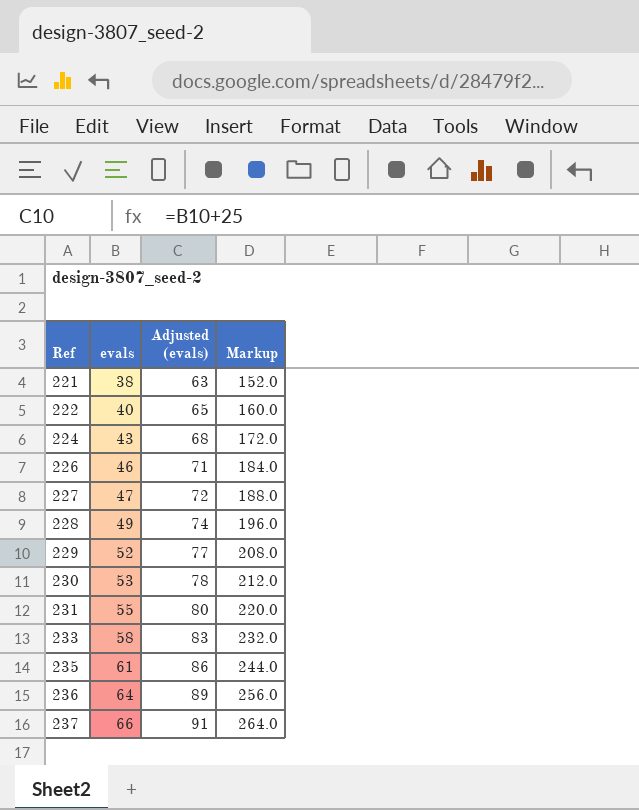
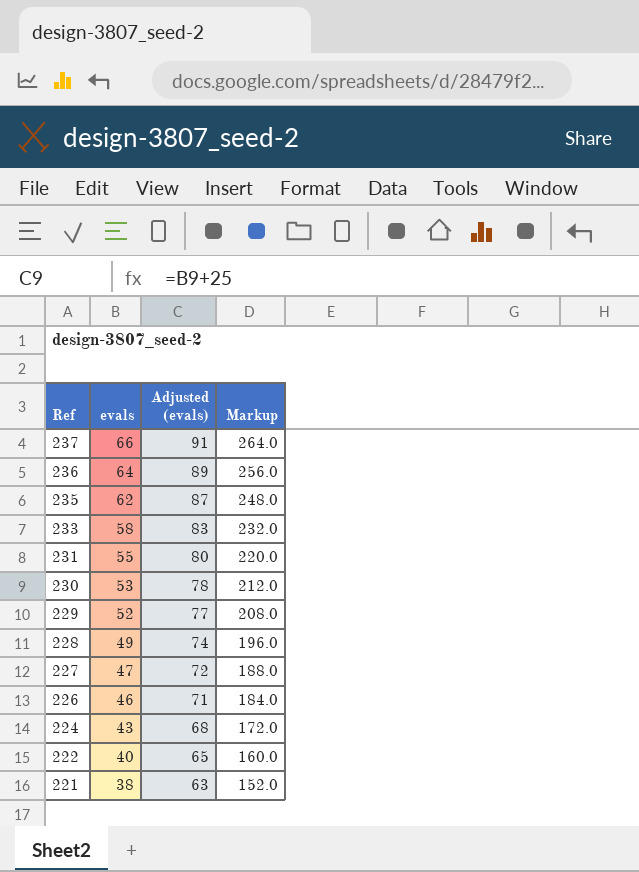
row order: Ref ascending -> Ref descending
235 | evals: 61 -> 62
235 | Adjusted (evals): 86 -> 87
235 | Markup: 244.0 -> 248.0

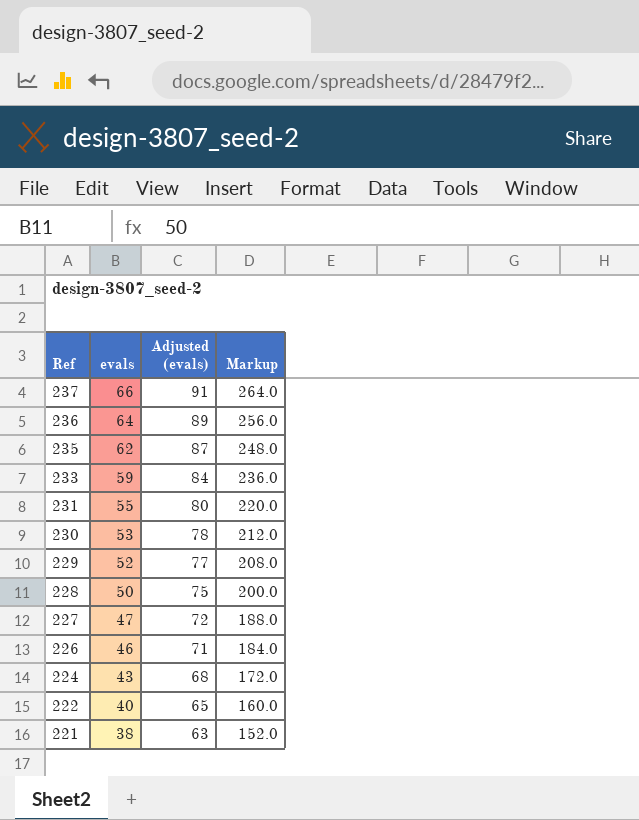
233 | evals: 58 -> 59
233 | Adjusted (evals): 83 -> 84
233 | Markup: 232.0 -> 236.0
228 | evals: 49 -> 50
228 | Adjusted (evals): 74 -> 75
228 | Markup: 196.0 -> 200.0

